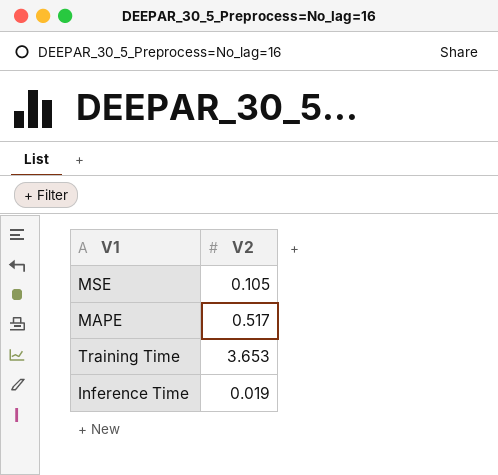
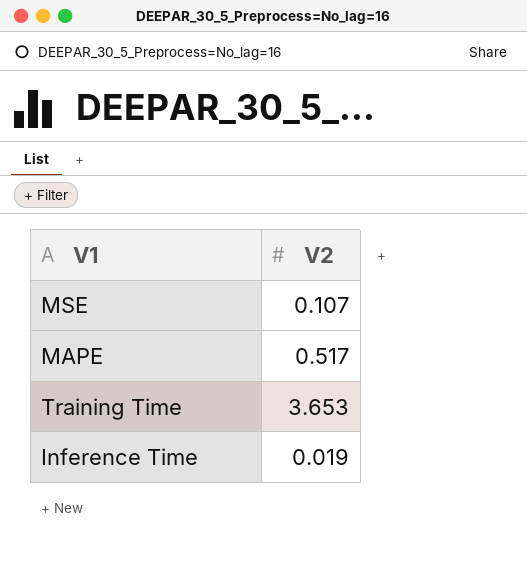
MSE | V2: 0.105 -> 0.107

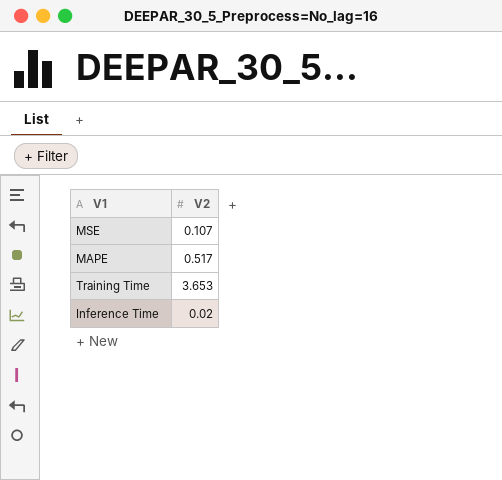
Inference Time | V2: 0.019 -> 0.02

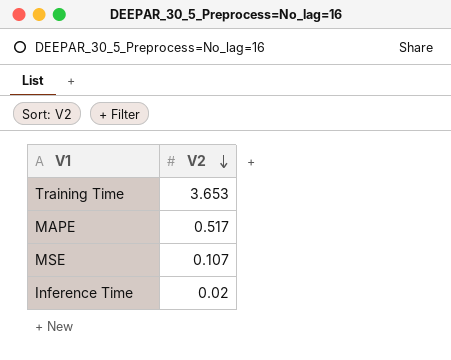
row order: none -> V2 descending

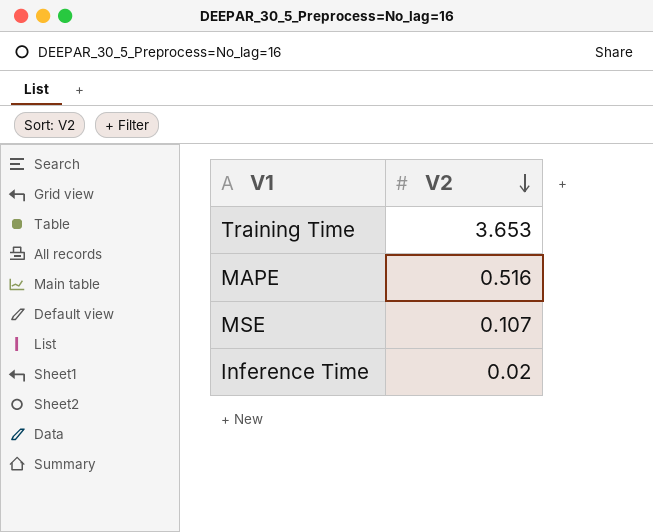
MAPE | V2: 0.517 -> 0.516

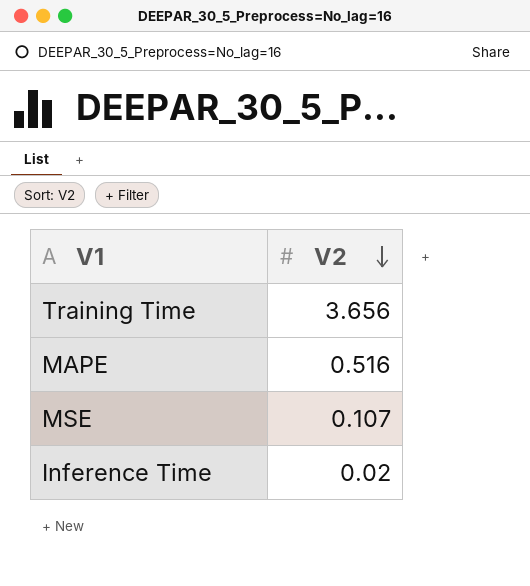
Training Time | V2: 3.653 -> 3.656

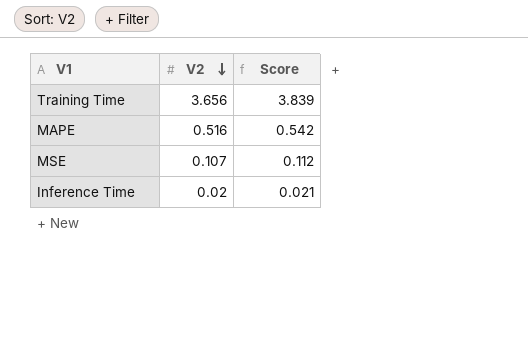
column Score | formula: none -> [V2] * 1.05

